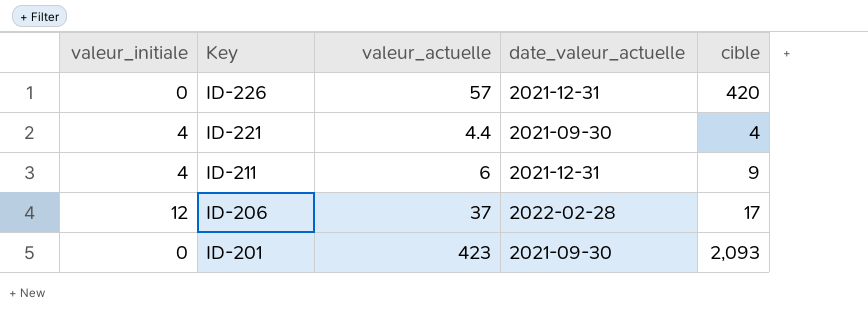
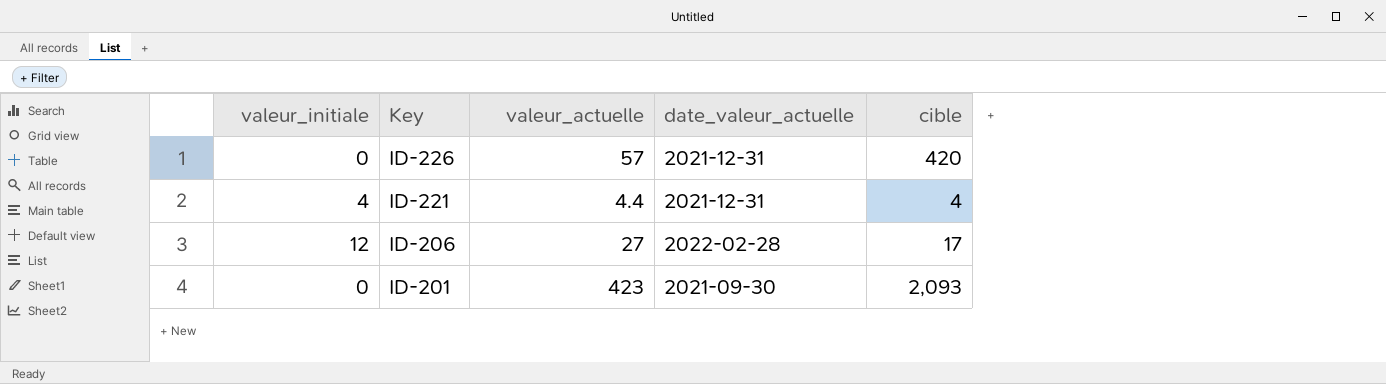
row ID-211: 4 | 6 | 2021-12-31 | 9 -> none
ID-221 | date_valeur_actuelle: 2021-09-30 -> 2021-12-31
ID-206 | valeur_actuelle: 37 -> 27

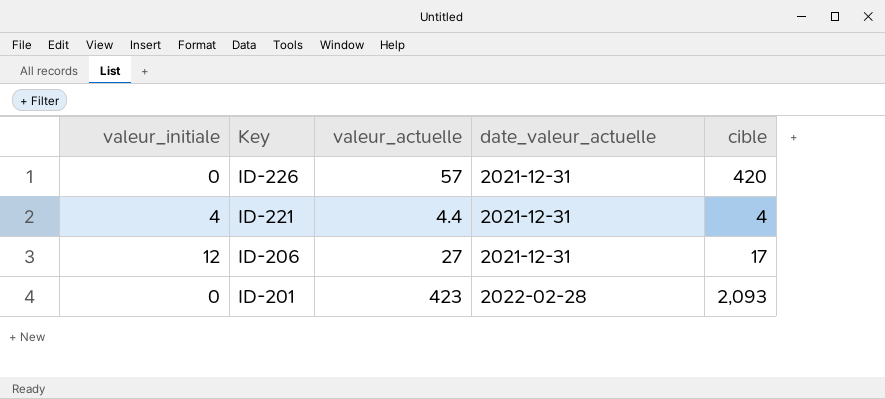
ID-206 | date_valeur_actuelle: 2022-02-28 -> 2021-12-31
ID-201 | date_valeur_actuelle: 2021-09-30 -> 2022-02-28

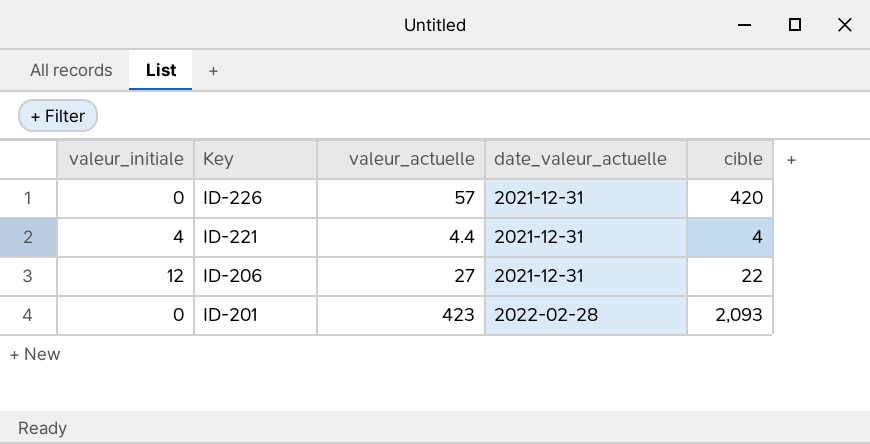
ID-206 | cible: 17 -> 22

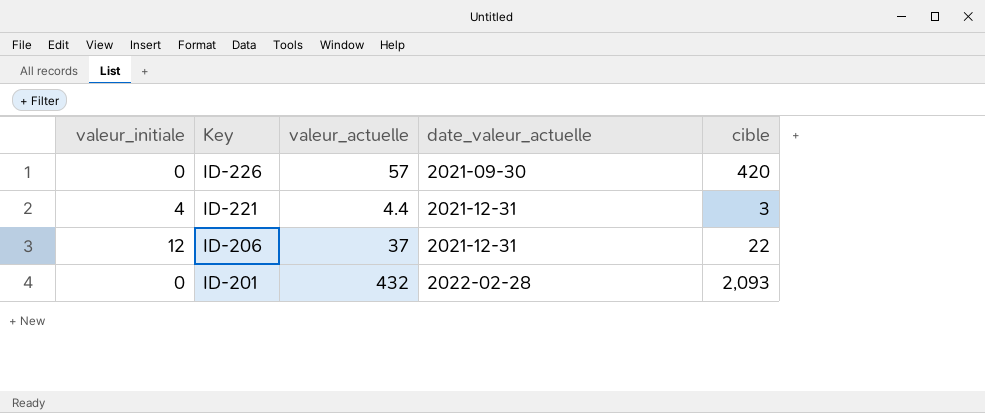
ID-226 | date_valeur_actuelle: 2021-12-31 -> 2021-09-30
ID-221 | cible: 4 -> 3
ID-206 | valeur_actuelle: 27 -> 37
ID-201 | valeur_actuelle: 423 -> 432

